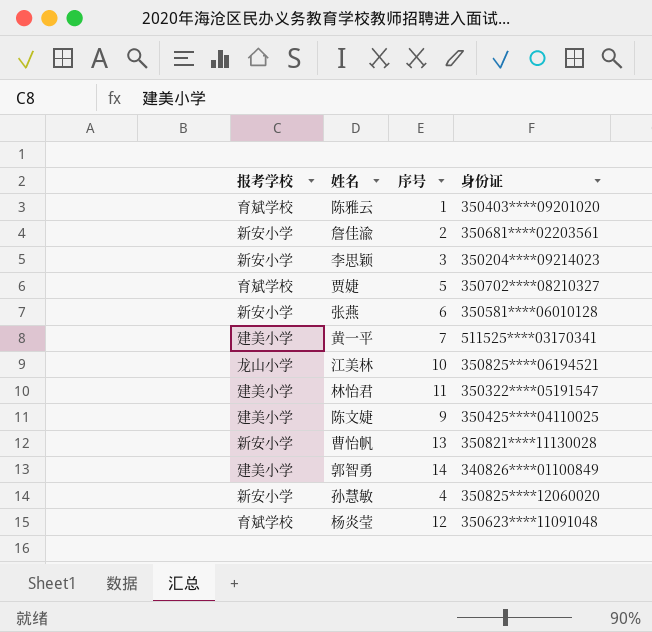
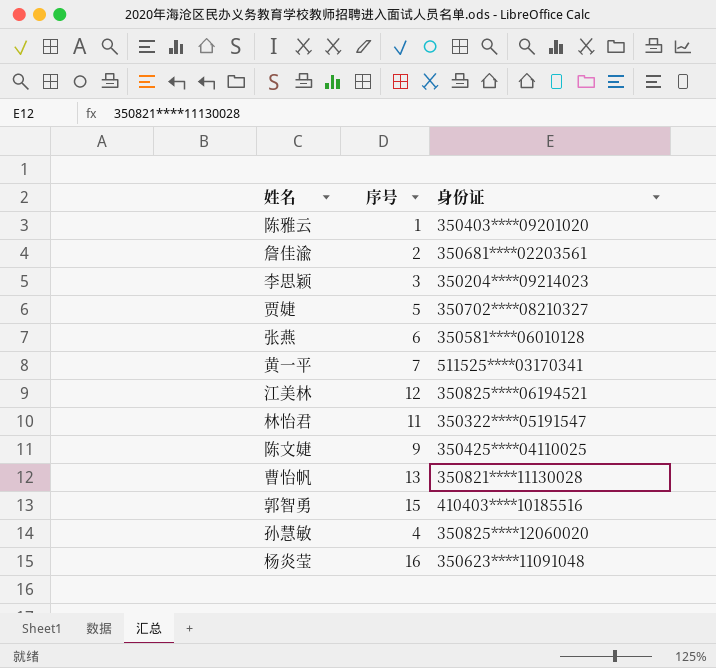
column 报考学校 | position: 1 -> none
江美林 | 序号: 10 -> 12
郭智勇 | 序号: 14 -> 15
郭智勇 | 身份证: 340826****01100849 -> 410403****10185516
杨炎莹 | 序号: 12 -> 16

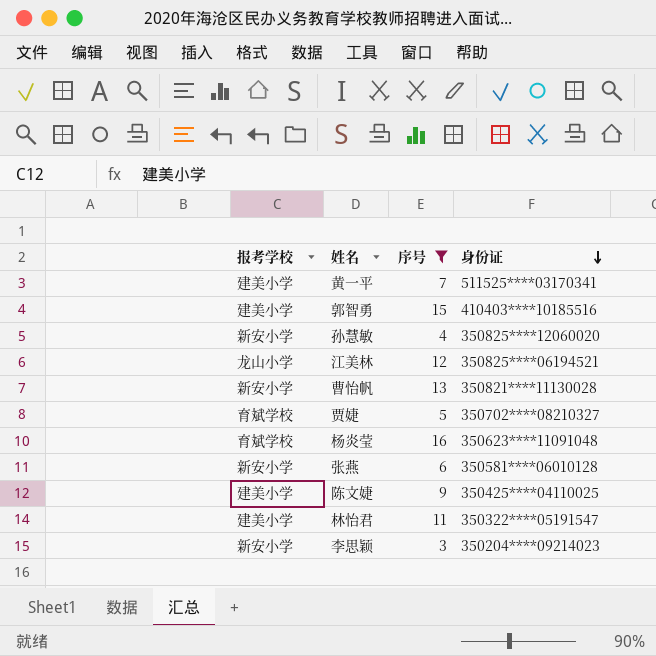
filter: none -> 序号 >= 3
row order: none -> 身份证 descending
column 报考学校 | position: none -> 1

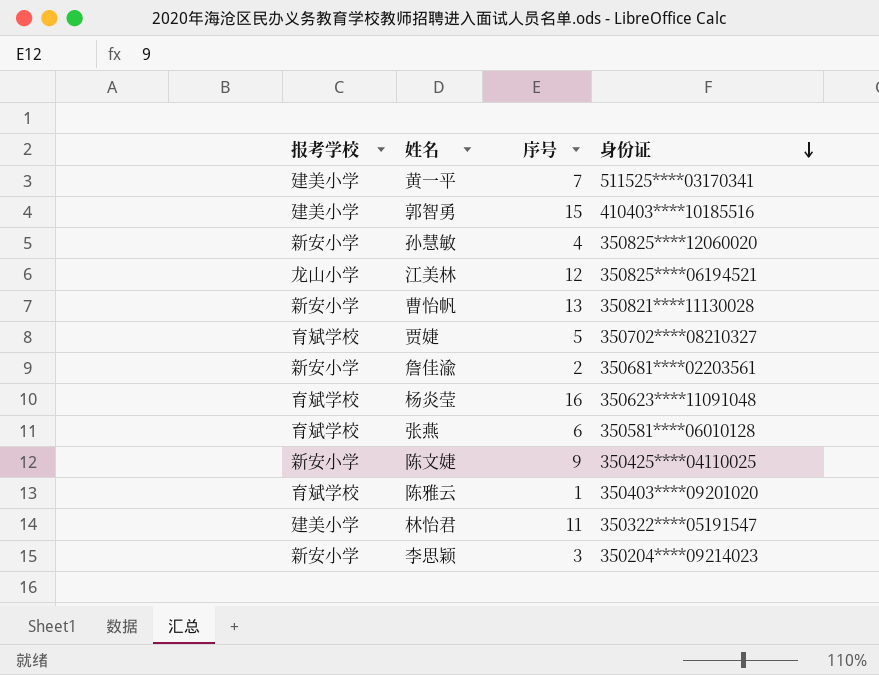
filter: 序号 >= 3 -> none
张燕 | 报考学校: 新安小学 -> 育斌学校
陈文婕 | 报考学校: 建美小学 -> 新安小学

